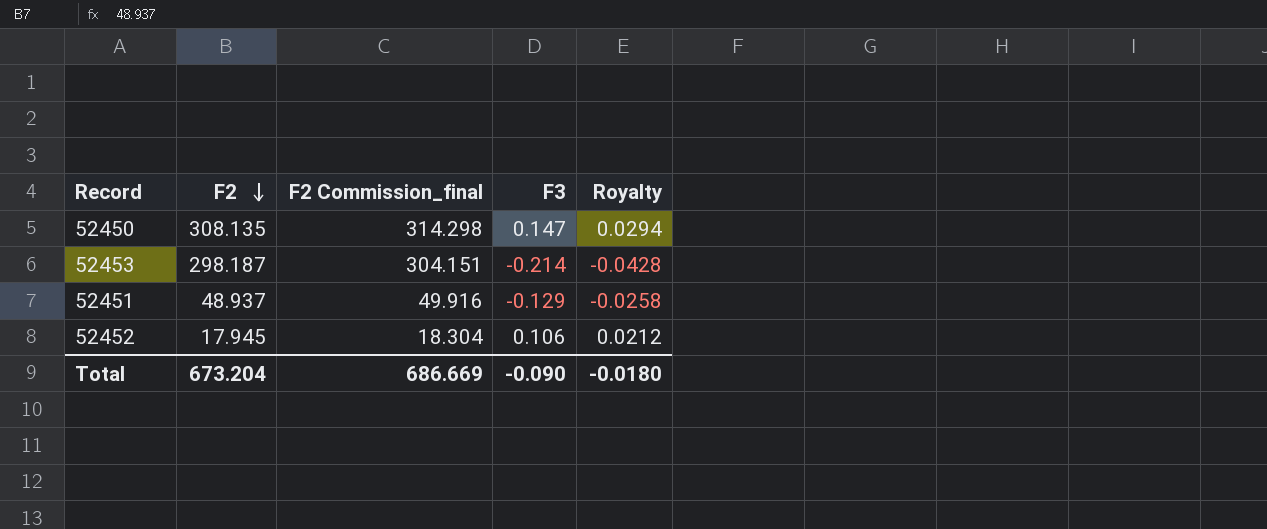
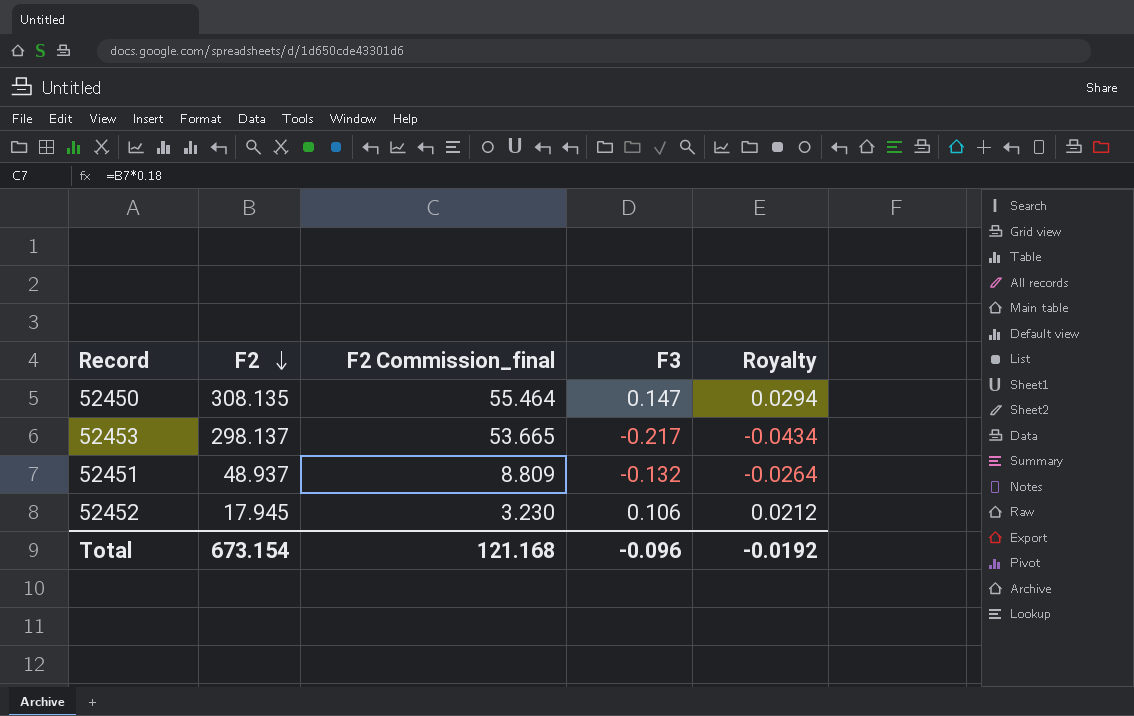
column F2 Commission_final | formula: [F2] * 1.02 -> [F2] * 0.18
52453 | F2: 298.187 -> 298.137
52453 | F3: -0.214 -> -0.217
52453 | Royalty: -0.0428 -> -0.0434
52451 | F3: -0.129 -> -0.132
52451 | Royalty: -0.0258 -> -0.0264
Total | F2: 673.204 -> 673.154
Total | F2 Commission_final: 686.669 -> 121.168
Total | F3: -0.090 -> -0.096
Total | Royalty: -0.0180 -> -0.0192

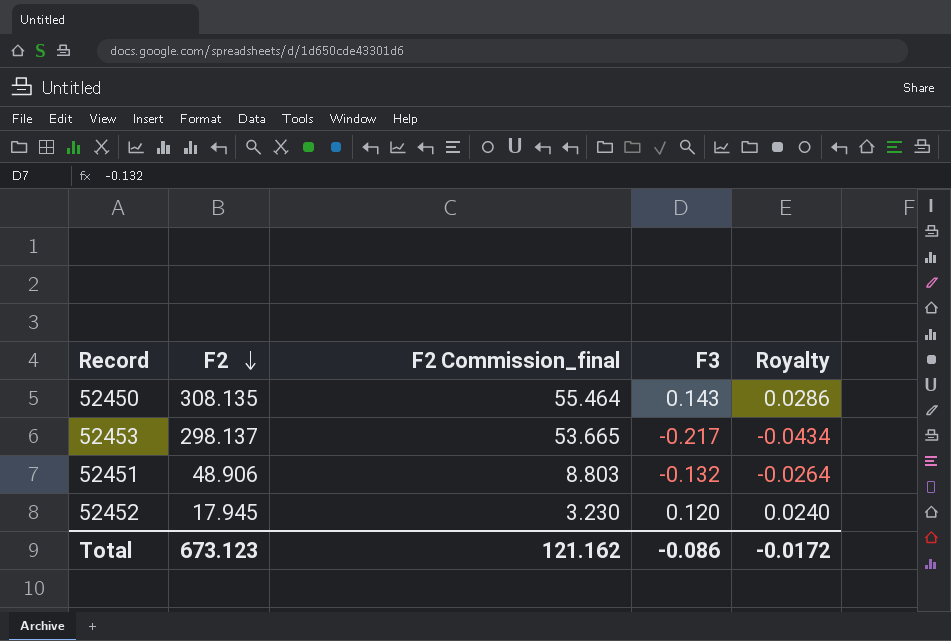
52450 | F3: 0.147 -> 0.143
52450 | Royalty: 0.0294 -> 0.0286
52451 | F2: 48.937 -> 48.906
52451 | F2 Commission_final: 8.809 -> 8.803
52452 | F3: 0.106 -> 0.120
52452 | Royalty: 0.0212 -> 0.0240
Total | F2: 673.154 -> 673.123
Total | F2 Commission_final: 121.168 -> 121.162
Total | F3: -0.096 -> -0.086
Total | Royalty: -0.0192 -> -0.0172

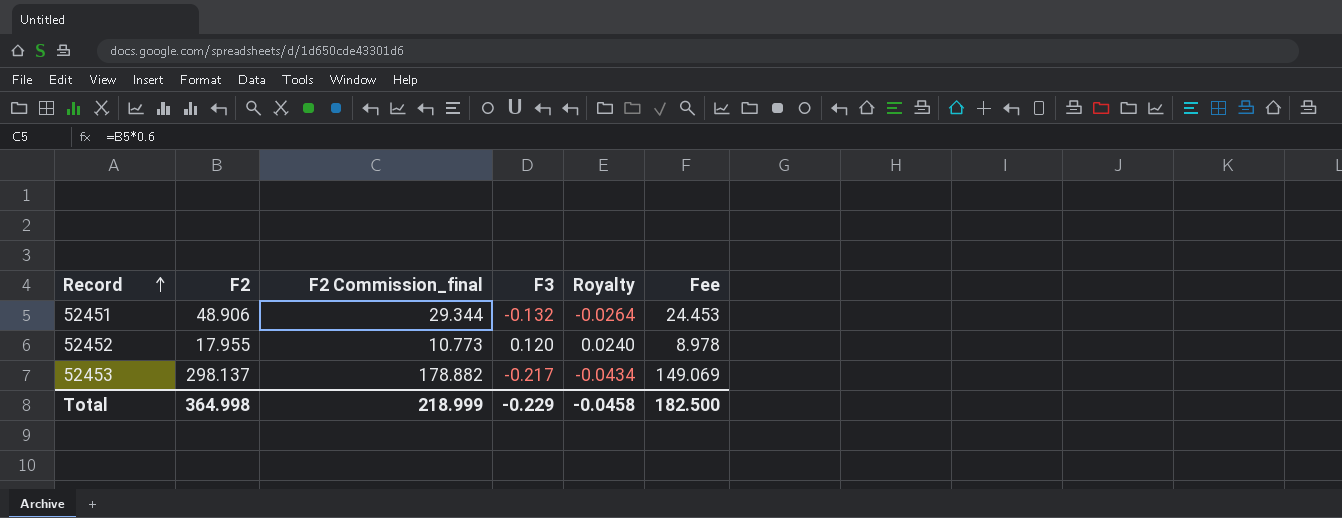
row order: F2 descending -> Record ascending
column F2 Commission_final | formula: [F2] * 0.18 -> [F2] * 0.6
column Fee | formula: none -> [F2] * 0.5
row 52450: 308.135 | 55.464 | 0.143 | 0.0286 -> none
52452 | F2: 17.945 -> 17.955
Total | F2: 673.123 -> 364.998
Total | F2 Commission_final: 121.162 -> 218.999
Total | F3: -0.086 -> -0.229
Total | Royalty: -0.0172 -> -0.0458

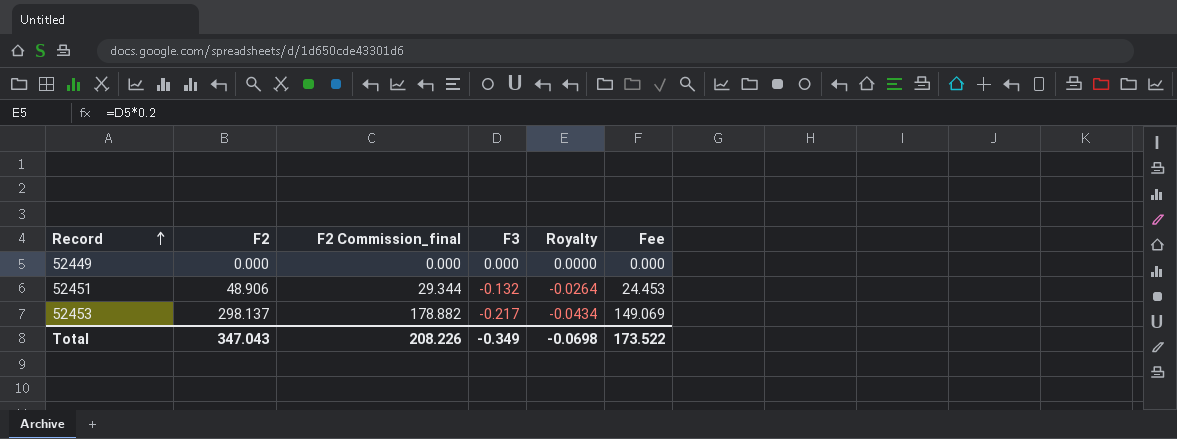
row 52452: 17.955 | 10.773 | 0.120 | 0.0240 | 8.978 -> none
row 52449: none -> 0.000 | 0.000 | 0.000 | 0.0000 | 0.000
Total | F2: 364.998 -> 347.043
Total | F2 Commission_final: 218.999 -> 208.226
Total | F3: -0.229 -> -0.349
Total | Royalty: -0.0458 -> -0.0698
Total | Fee: 182.500 -> 173.522

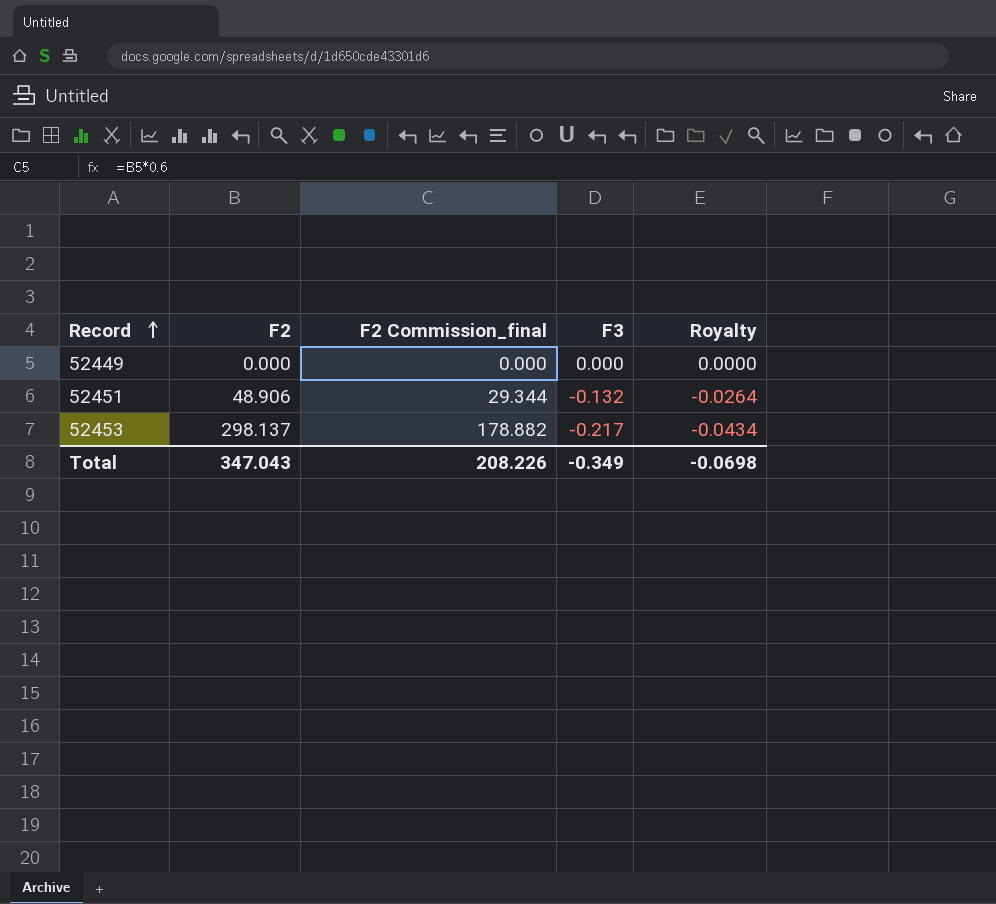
column Fee | formula: [F2] * 0.5 -> none

